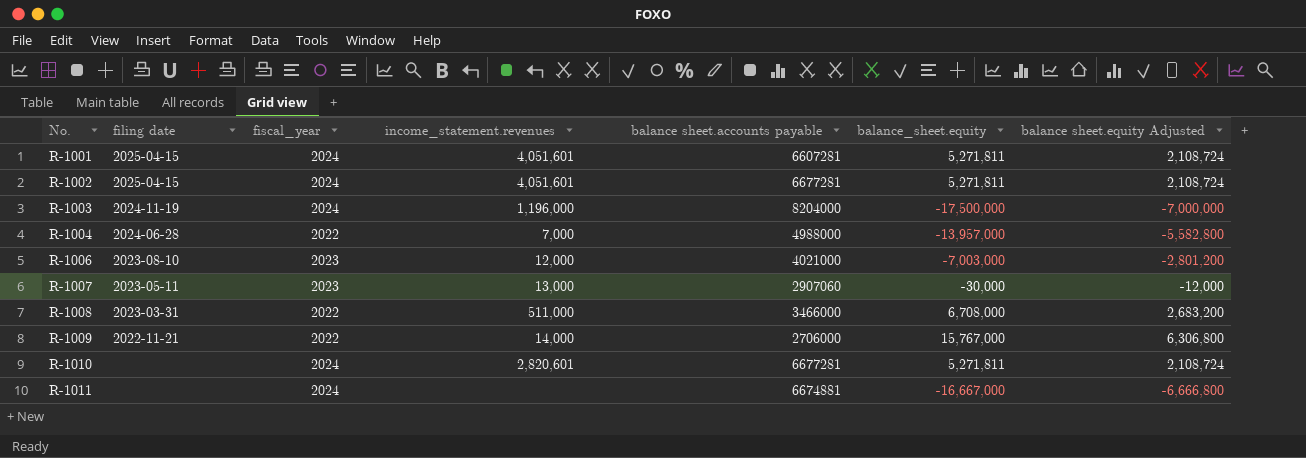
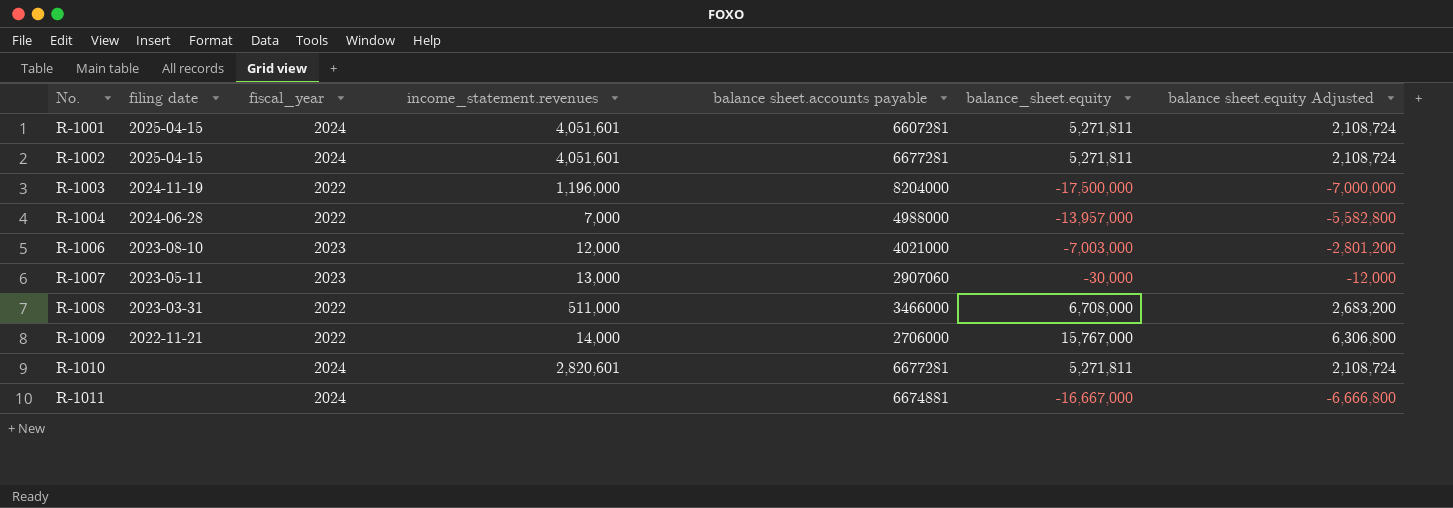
R-1003 | fiscal_year: 2024 -> 2022

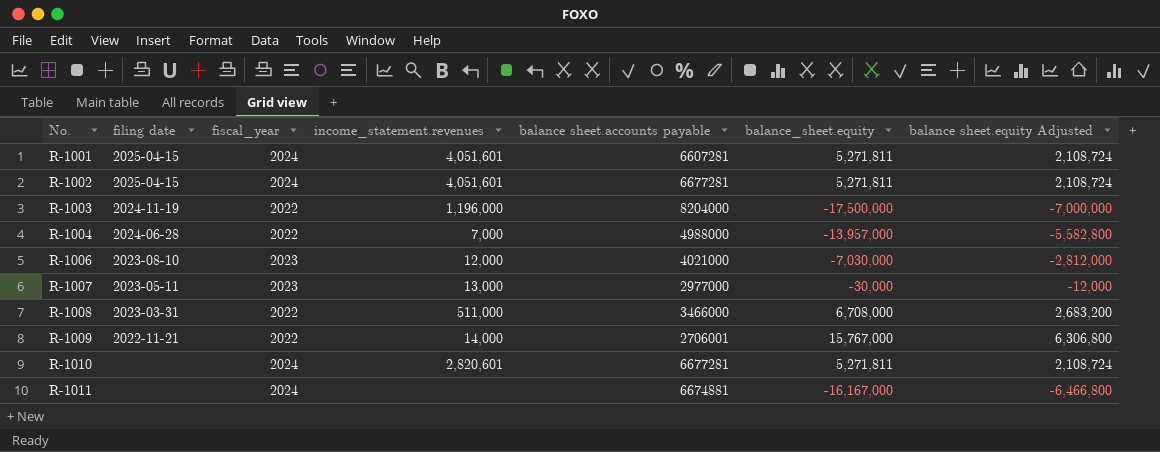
R-1006 | balance_sheet.equity: -7,003,000 -> -7,030,000
R-1006 | balance sheet.equity Adjusted: -2,801,200 -> -2,812,000
R-1007 | balance sheet.accounts payable: 2907060 -> 2977000
R-1009 | balance sheet.accounts payable: 2706000 -> 2706001
R-1011 | balance_sheet.equity: -16,667,000 -> -16,167,000
R-1011 | balance sheet.equity Adjusted: -6,666,800 -> -6,466,800

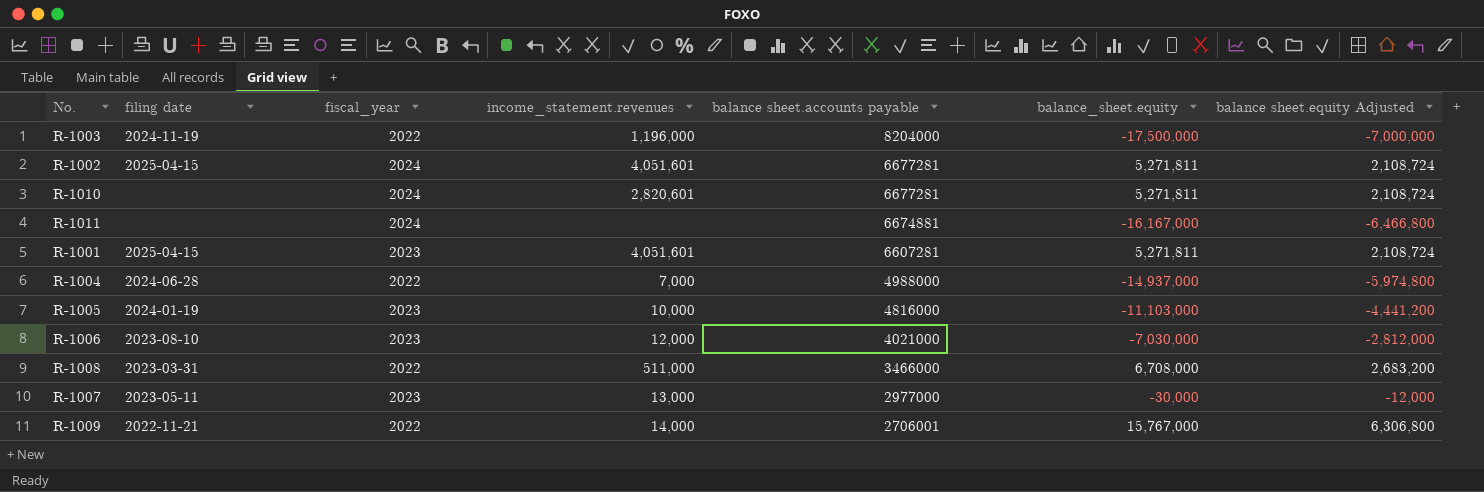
row order: No. ascending -> balance sheet.accounts payable descending
R-1001 | fiscal_year: 2024 -> 2023
R-1004 | balance_sheet.equity: -13,957,000 -> -14,937,000
R-1004 | balance sheet.equity Adjusted: -5,582,800 -> -5,974,800
row R-1005: none -> 2024-01-19 | 2023 | 10,000 | 4816000 | -11,103,000 | -4,441,200

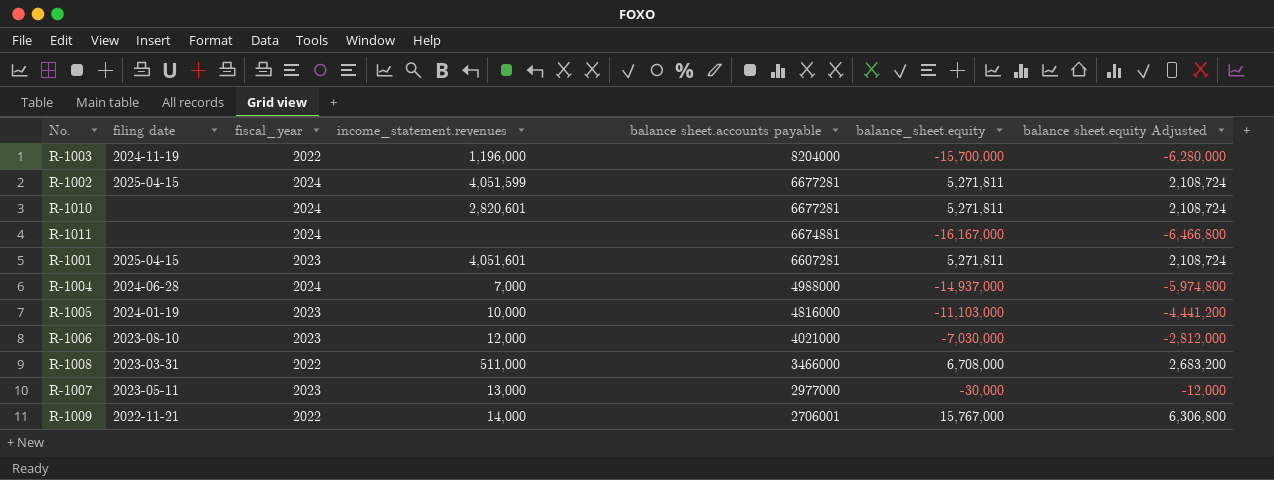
R-1003 | balance_sheet.equity: -17,500,000 -> -15,700,000
R-1003 | balance sheet.equity Adjusted: -7,000,000 -> -6,280,000
R-1002 | income_statement.revenues: 4,051,601 -> 4,051,599
R-1004 | fiscal_year: 2022 -> 2024

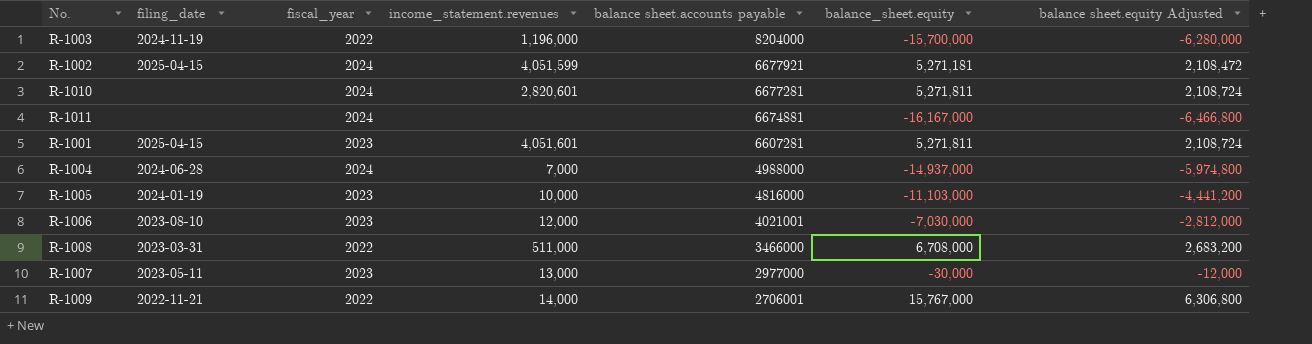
column name: filing date -> filing_date
R-1002 | balance sheet.accounts payable: 6677281 -> 6677921
R-1002 | balance_sheet.equity: 5,271,811 -> 5,271,181
R-1002 | balance sheet.equity Adjusted: 2,108,724 -> 2,108,472
R-1006 | balance sheet.accounts payable: 4021000 -> 4021001

